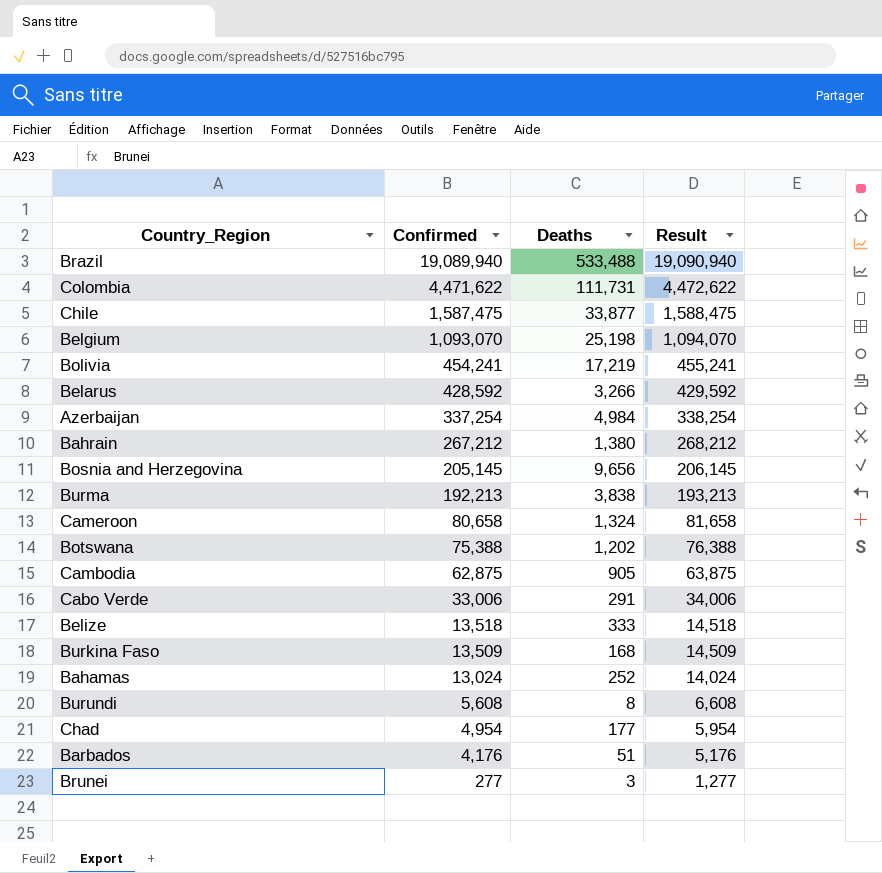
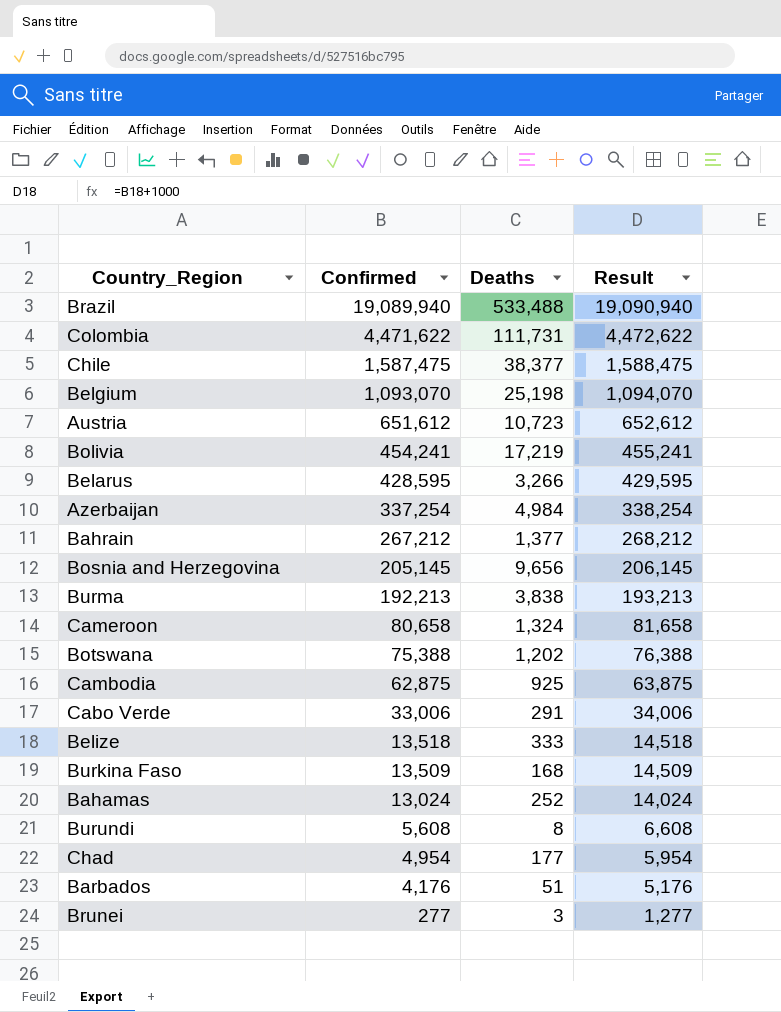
Chile | Deaths: 33,877 -> 38,377
row Austria: none -> 651,612 | 10,723 | 652,612
Belarus | Confirmed: 428,592 -> 428,595
Belarus | Result: 429,592 -> 429,595
Bahrain | Deaths: 1,380 -> 1,377
Cambodia | Deaths: 905 -> 925

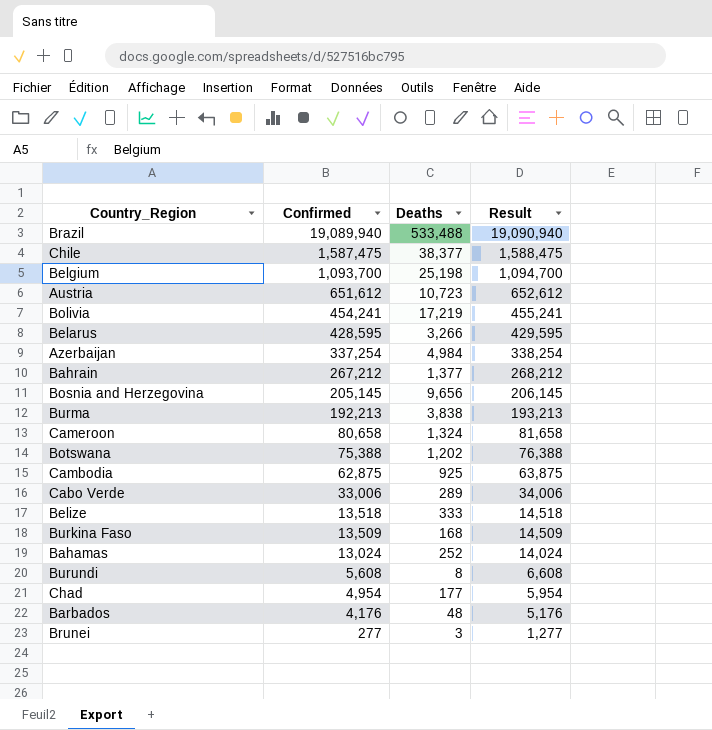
row Colombia: 4,471,622 | 111,731 | 4,472,622 -> none
Belgium | Confirmed: 1,093,070 -> 1,093,700
Belgium | Result: 1,094,070 -> 1,094,700
Cabo Verde | Deaths: 291 -> 289
Barbados | Deaths: 51 -> 48

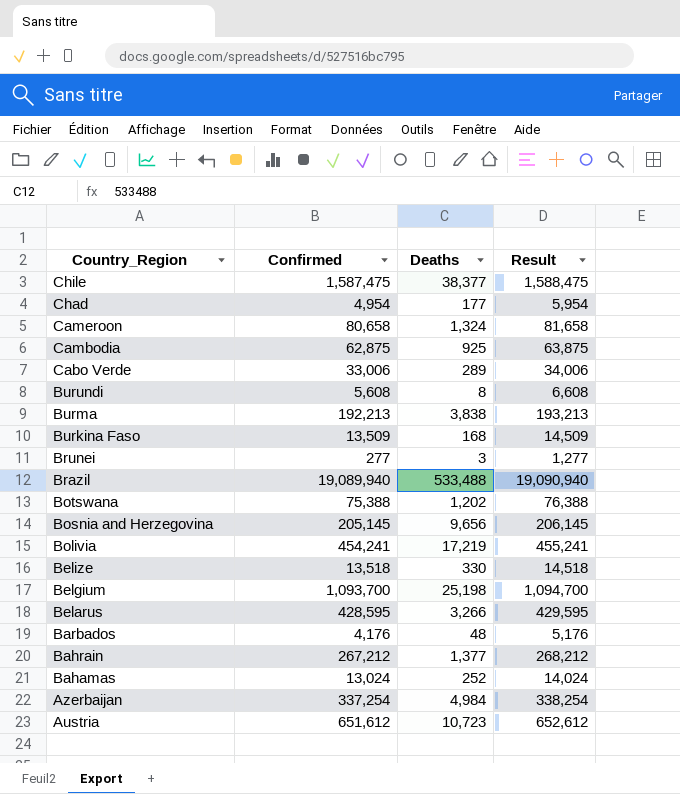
row order: Confirmed descending -> Country_Region descending
Belize | Deaths: 333 -> 330

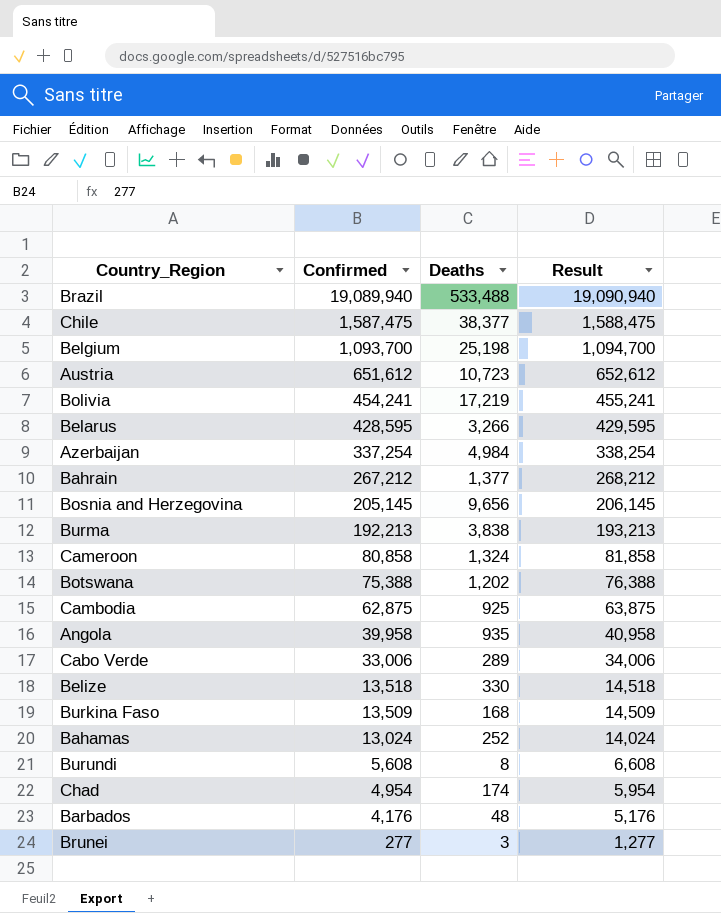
row order: Country_Region descending -> Confirmed descending
Cameroon | Confirmed: 80,658 -> 80,858
Cameroon | Result: 81,658 -> 81,858
row Angola: none -> 39,958 | 935 | 40,958
Chad | Deaths: 177 -> 174

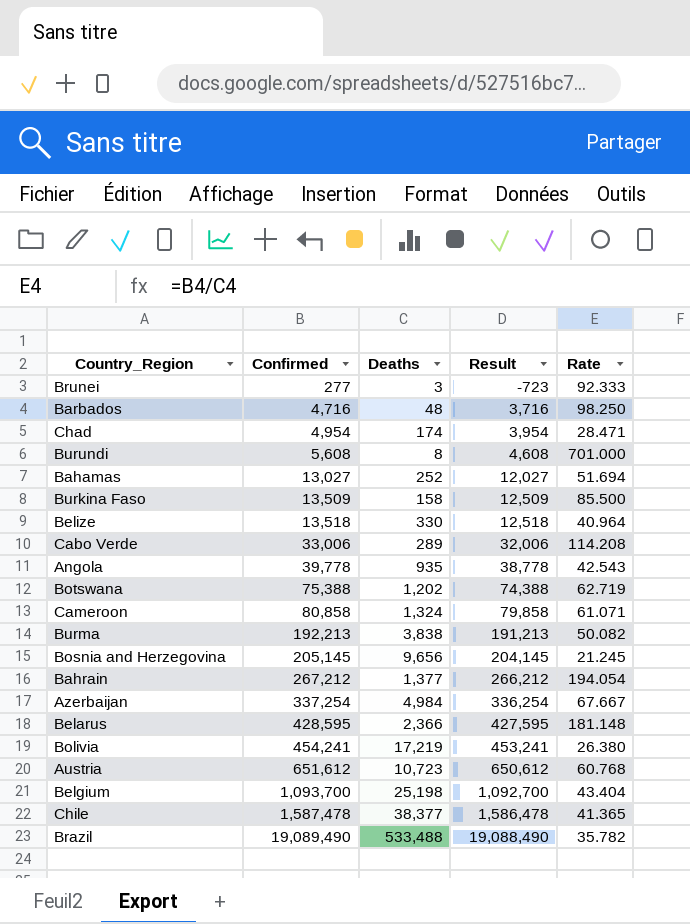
row order: Confirmed descending -> Confirmed ascending
column Result | formula: [Confirmed] + 1000 -> [Confirmed] - 1000
column Rate | formula: none -> [Confirmed] / [Deaths]
row Cambodia: 62,875 | 925 | 63,875 -> none
Barbados | Confirmed: 4,176 -> 4,716
Bahamas | Confirmed: 13,024 -> 13,027
Burkina Faso | Deaths: 168 -> 158
Angola | Confirmed: 39,958 -> 39,778
Belarus | Deaths: 3,266 -> 2,366
Chile | Confirmed: 1,587,475 -> 1,587,478
Brazil | Confirmed: 19,089,940 -> 19,089,490

